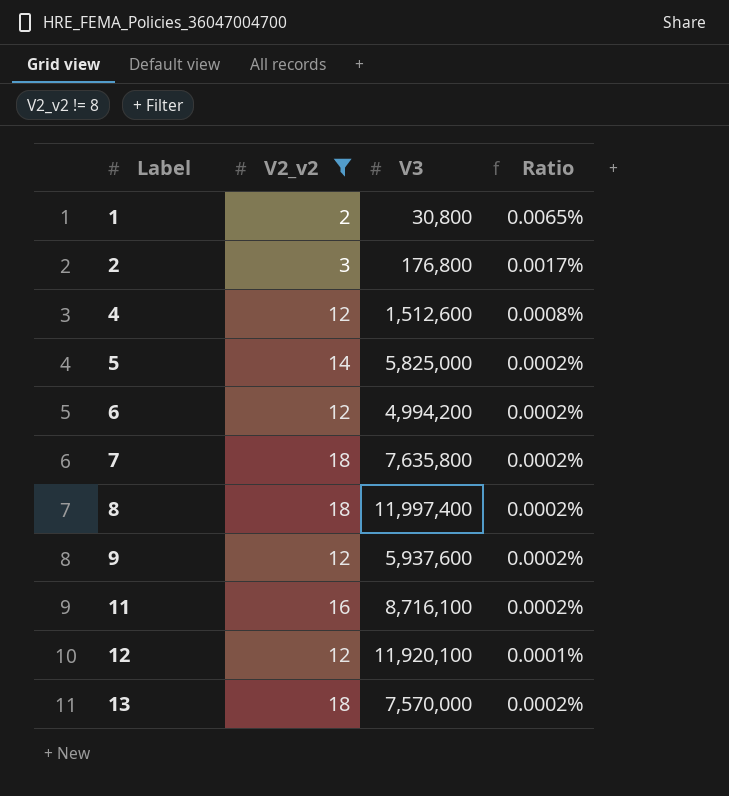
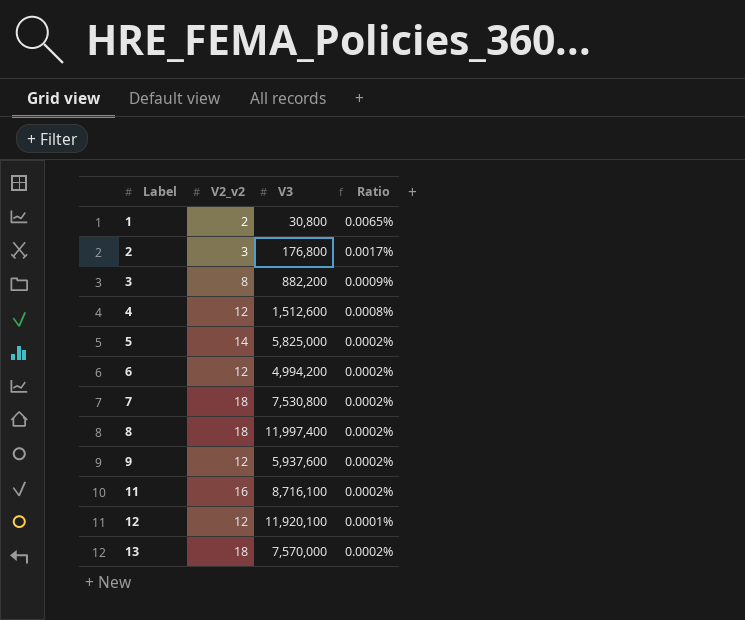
filter: V2_v2 != 8 -> none
7 | V3: 7,635,800 -> 7,530,800

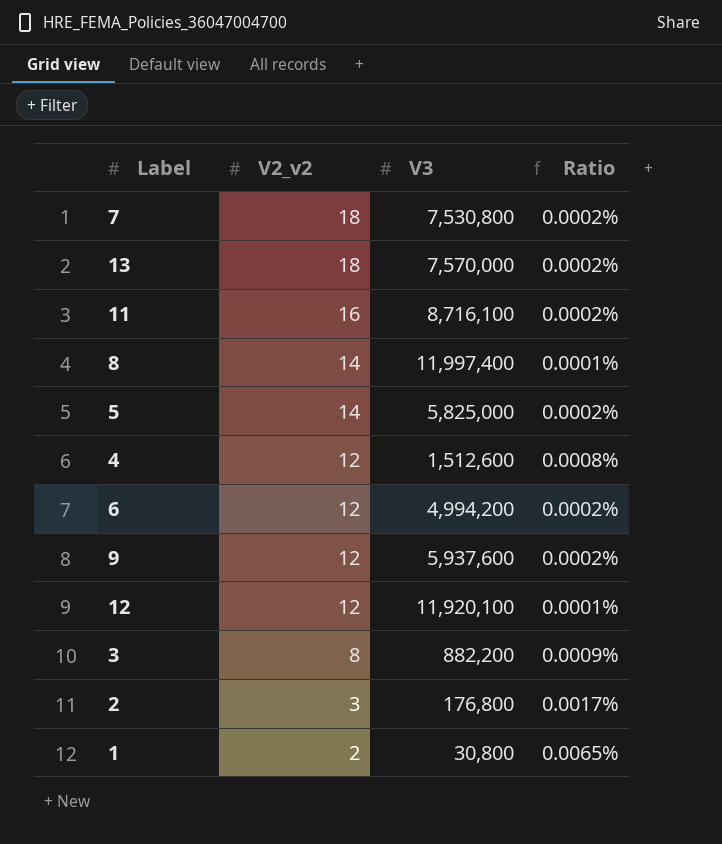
row order: Label ascending -> V2_v2 descending
8 | V2_v2: 18 -> 14
8 | Ratio: 0.0002% -> 0.0001%

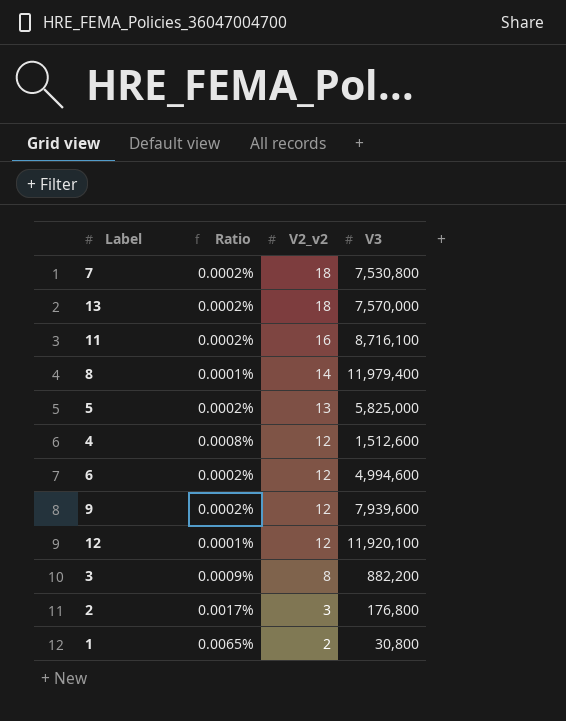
column Ratio | position: 4 -> 2
8 | V3: 11,997,400 -> 11,979,400
5 | V2_v2: 14 -> 13
6 | V3: 4,994,200 -> 4,994,600
9 | V3: 5,937,600 -> 7,939,600

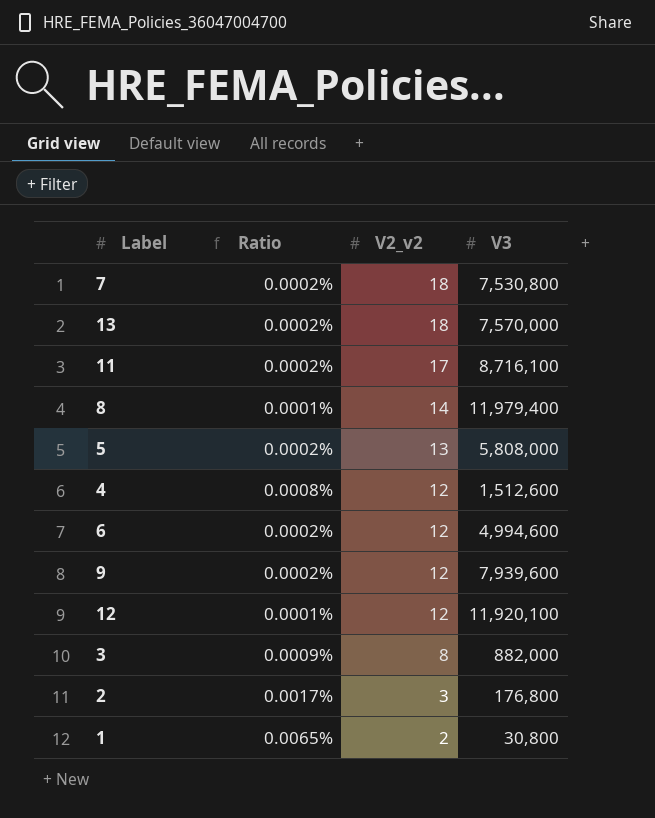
11 | V2_v2: 16 -> 17
5 | V3: 5,825,000 -> 5,808,000
3 | V3: 882,200 -> 882,000

